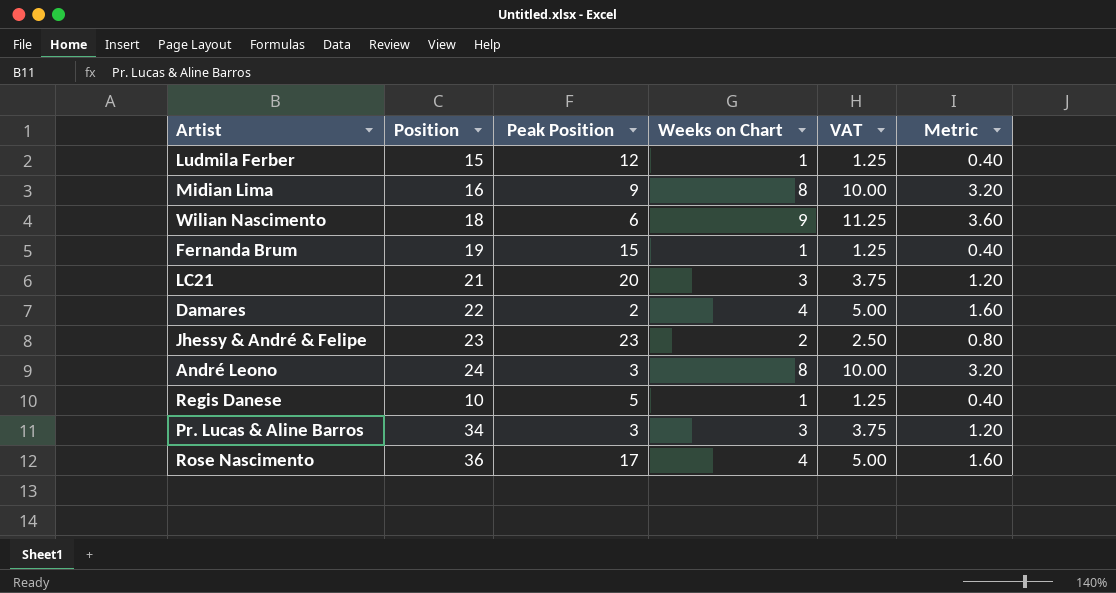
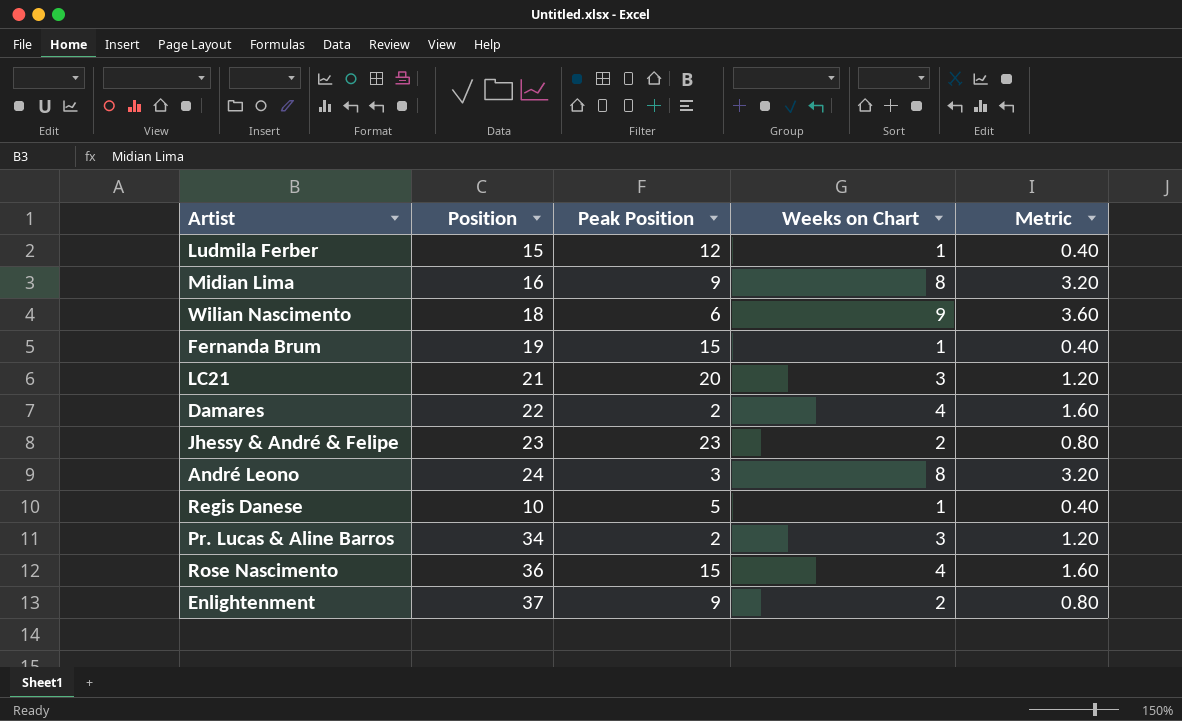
column VAT | formula: [Weeks on Chart] * 1.25 -> none
Pr. Lucas & Aline Barros | Peak Position: 3 -> 2
Rose Nascimento | Peak Position: 17 -> 15
row Enlightenment: none -> 37 | 9 | 2 | 0.80

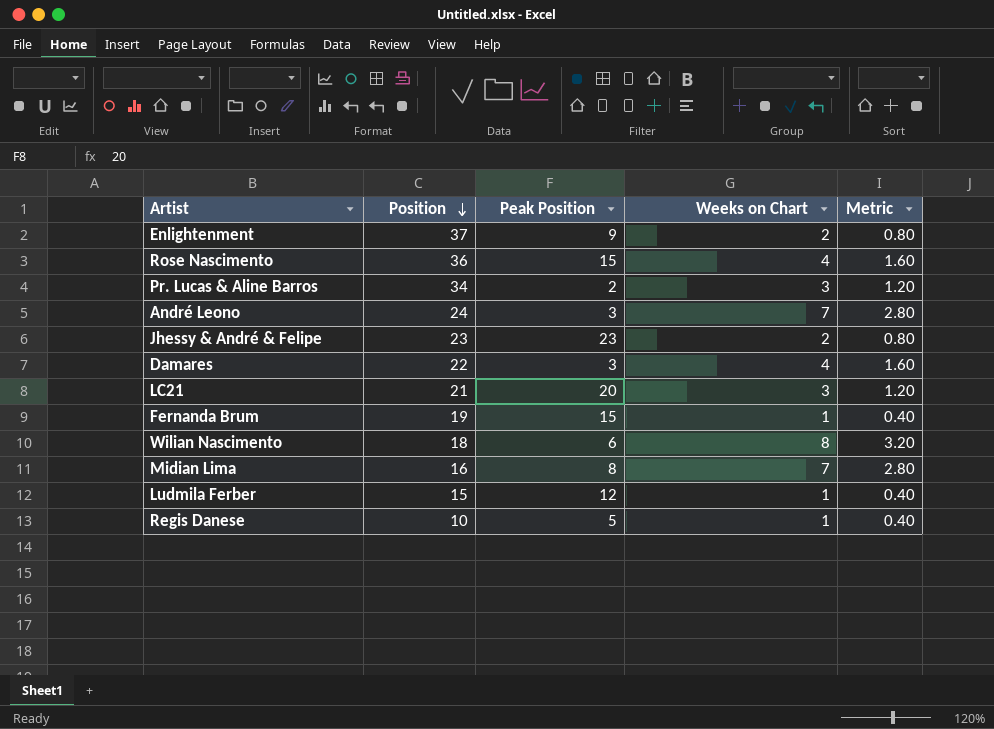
row order: none -> Position descending
André Leono | Weeks on Chart: 8 -> 7
André Leono | Metric: 3.20 -> 2.80
Damares | Peak Position: 2 -> 3
Wilian Nascimento | Weeks on Chart: 9 -> 8
Wilian Nascimento | Metric: 3.60 -> 3.20
Midian Lima | Peak Position: 9 -> 8
Midian Lima | Weeks on Chart: 8 -> 7
Midian Lima | Metric: 3.20 -> 2.80

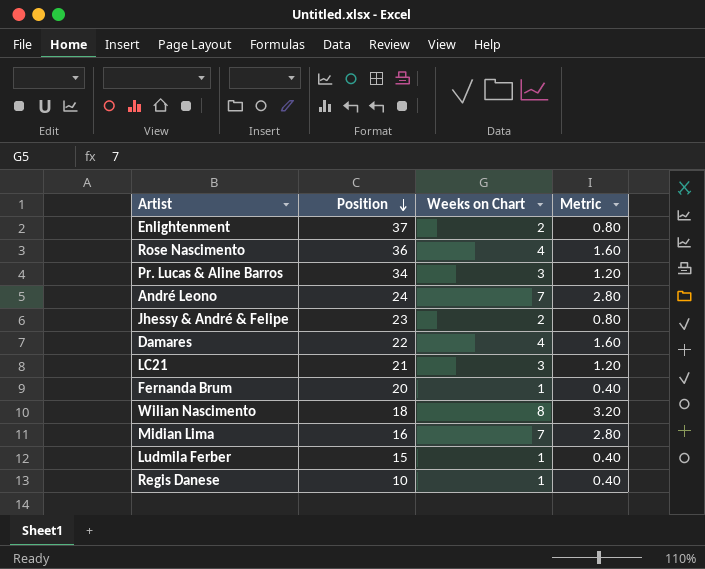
column Peak Position | position: 3 -> none
Fernanda Brum | Position: 19 -> 20

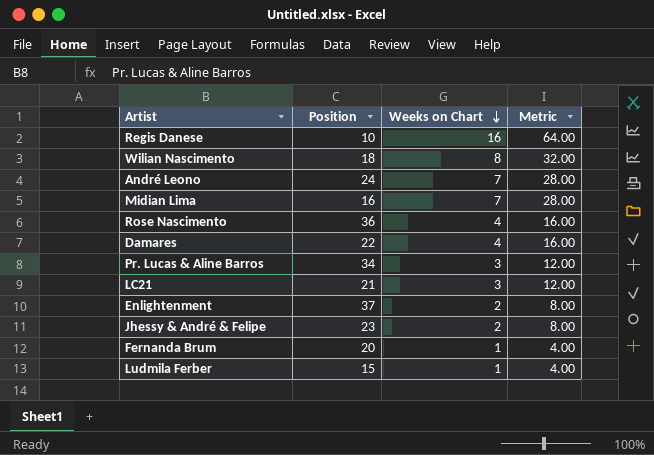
row order: Position descending -> Weeks on Chart descending
column Metric | formula: [Weeks on Chart] * 0.4 -> [Weeks on Chart] * 4
Regis Danese | Weeks on Chart: 1 -> 16

